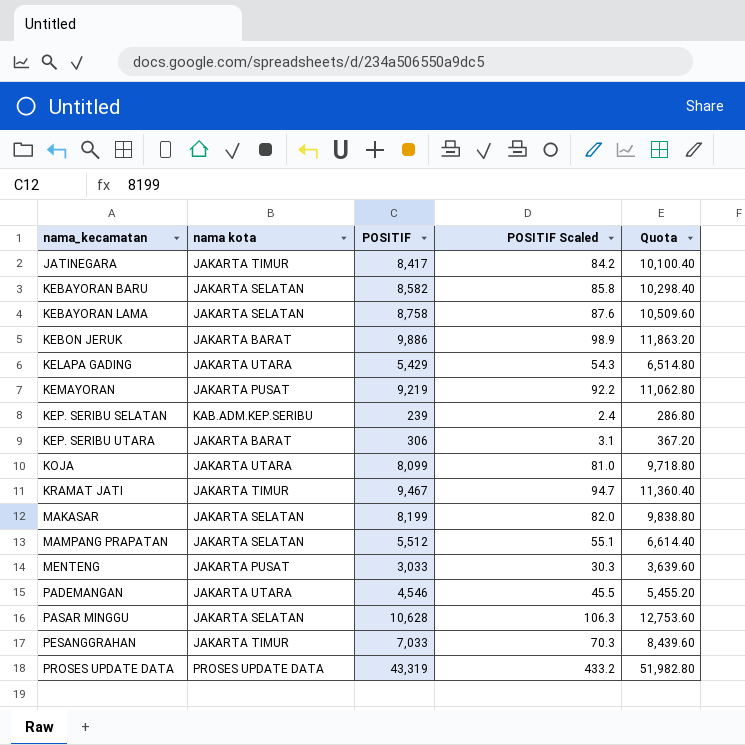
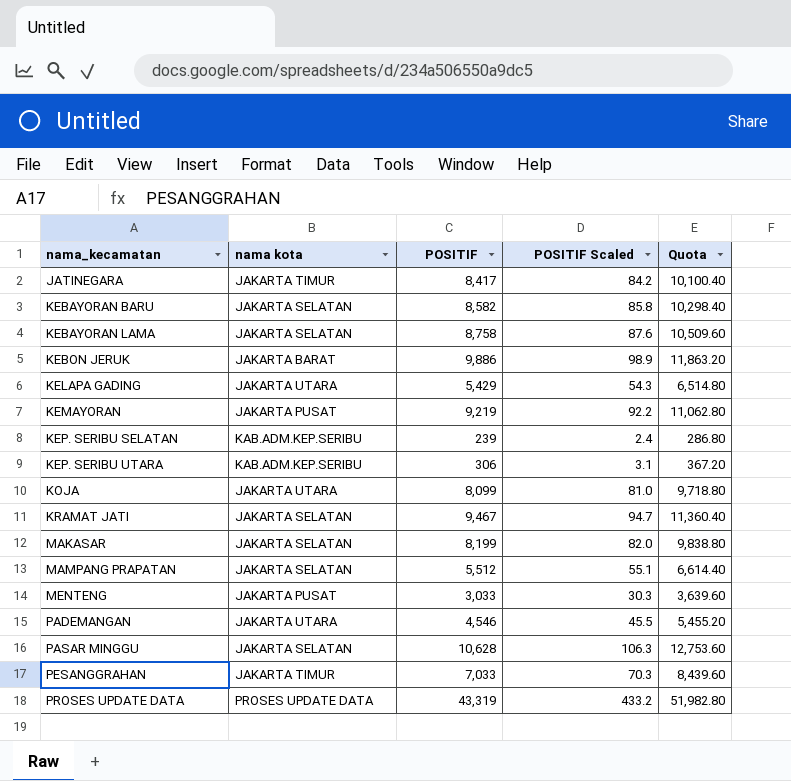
KEP. SERIBU UTARA | nama kota: JAKARTA BARAT -> KAB.ADM.KEP.SERIBU
KRAMAT JATI | nama kota: JAKARTA TIMUR -> JAKARTA SELATAN

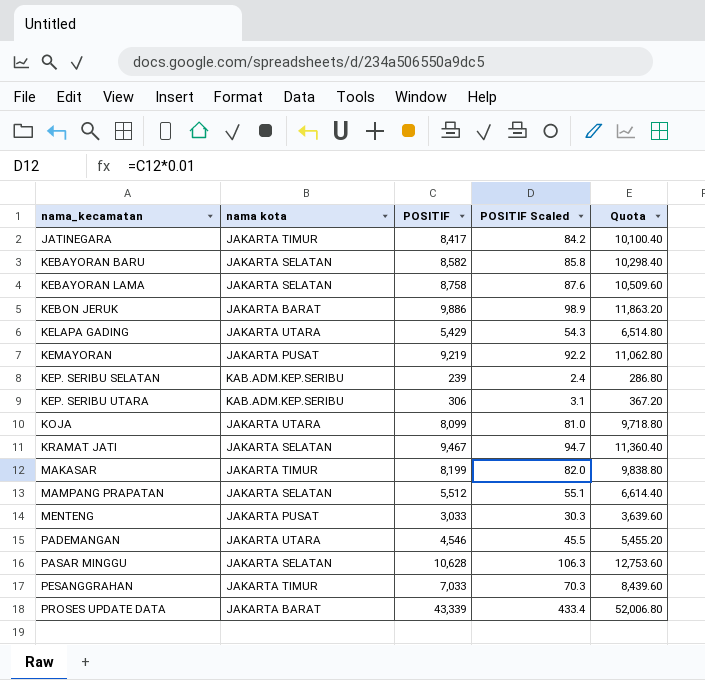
MAKASAR | nama kota: JAKARTA SELATAN -> JAKARTA TIMUR
PROSES UPDATE DATA | nama kota: PROSES UPDATE DATA -> JAKARTA BARAT
PROSES UPDATE DATA | POSITIF: 43,319 -> 43,339
PROSES UPDATE DATA | POSITIF Scaled: 433.2 -> 433.4
PROSES UPDATE DATA | Quota: 51,982.80 -> 52,006.80

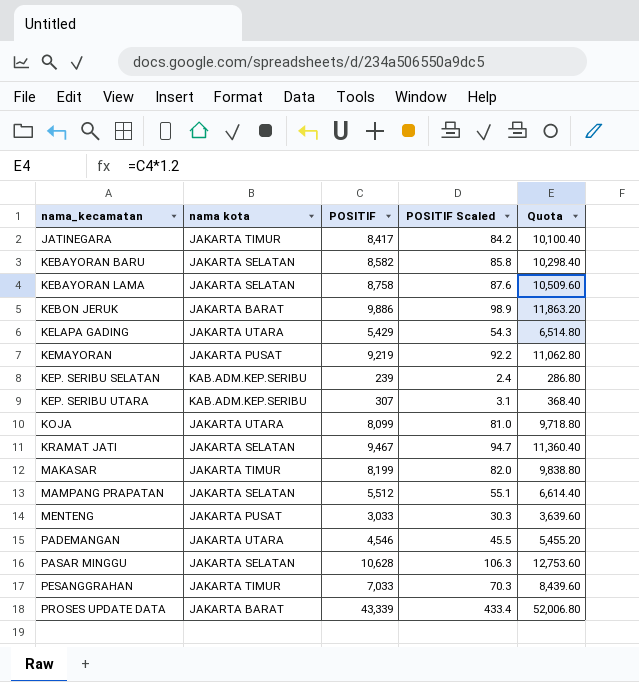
KEP. SERIBU UTARA | POSITIF: 306 -> 307
KEP. SERIBU UTARA | Quota: 367.20 -> 368.40

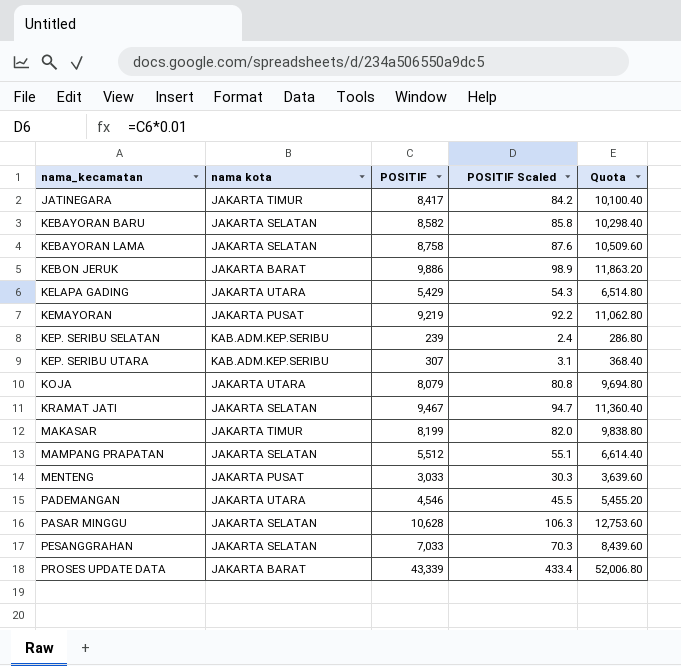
KOJA | POSITIF: 8,099 -> 8,079
KOJA | POSITIF Scaled: 81.0 -> 80.8
KOJA | Quota: 9,718.80 -> 9,694.80
PESANGGRAHAN | nama kota: JAKARTA TIMUR -> JAKARTA SELATAN

